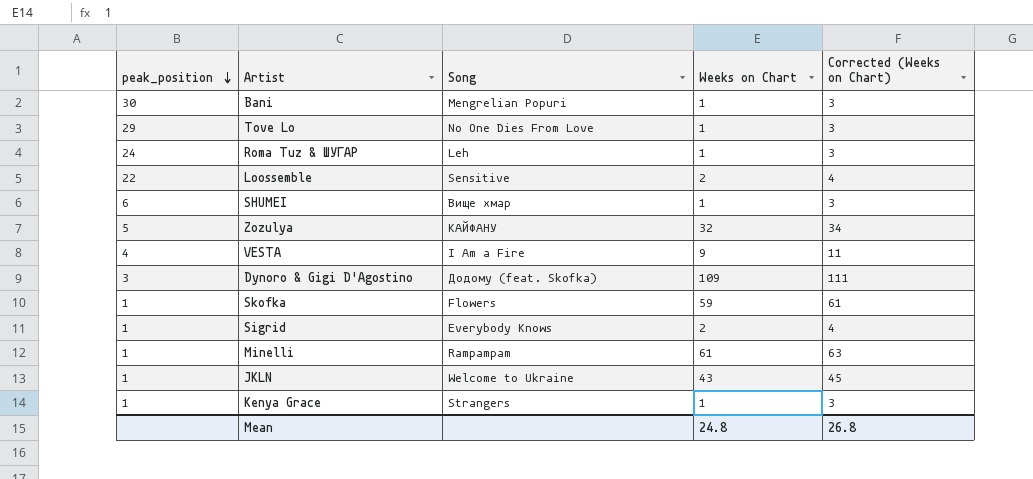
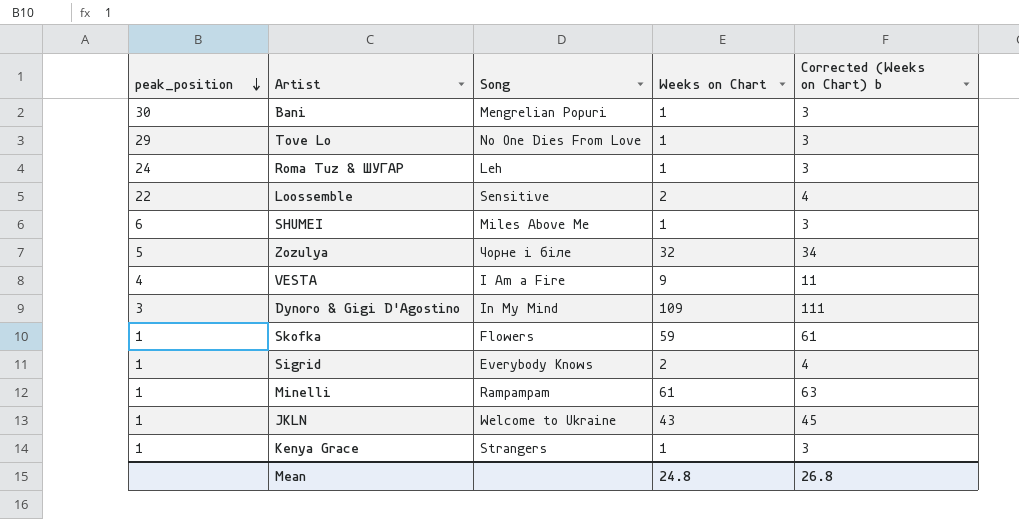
column name: Corrected (Weeks on Chart) -> Corrected (Weeks on Chart) b
SHUMEI | Song: Вище хмар -> Miles Above Me
Zozulya | Song: КАЙФАНУ -> Чорне і біле
Dynoro & Gigi D'Agostino | Song: Додому (feat. Skofka) -> In My Mind

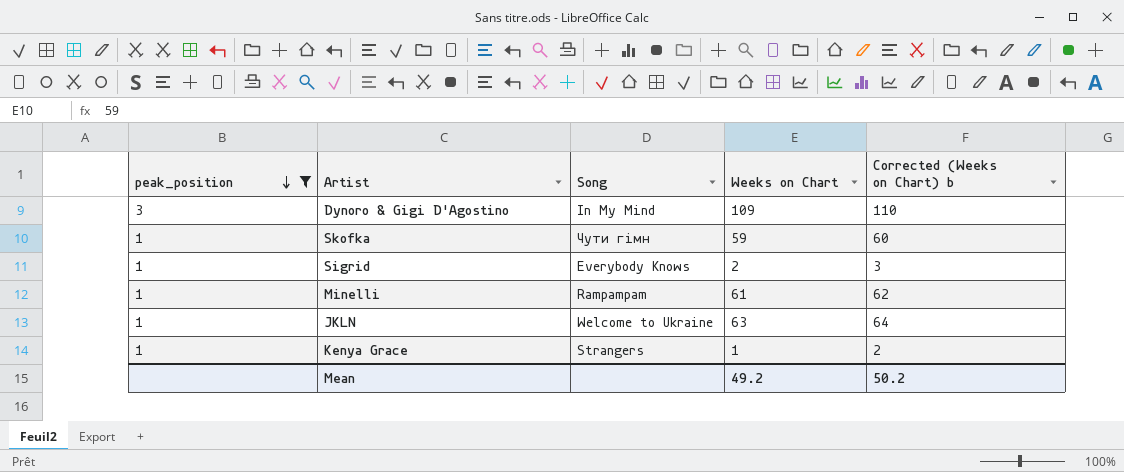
filter: none -> peak_position <= 3
column Corrected (Weeks on Chart) b | formula: [Weeks on Chart] + 2 -> [Weeks on Chart] + 1
Skofka | Song: Flowers -> Чути гімн
JKLN | Weeks on Chart: 43 -> 63
Mean | Weeks on Chart: 24.8 -> 49.2
Mean | Corrected (Weeks on Chart) b: 26.8 -> 50.2

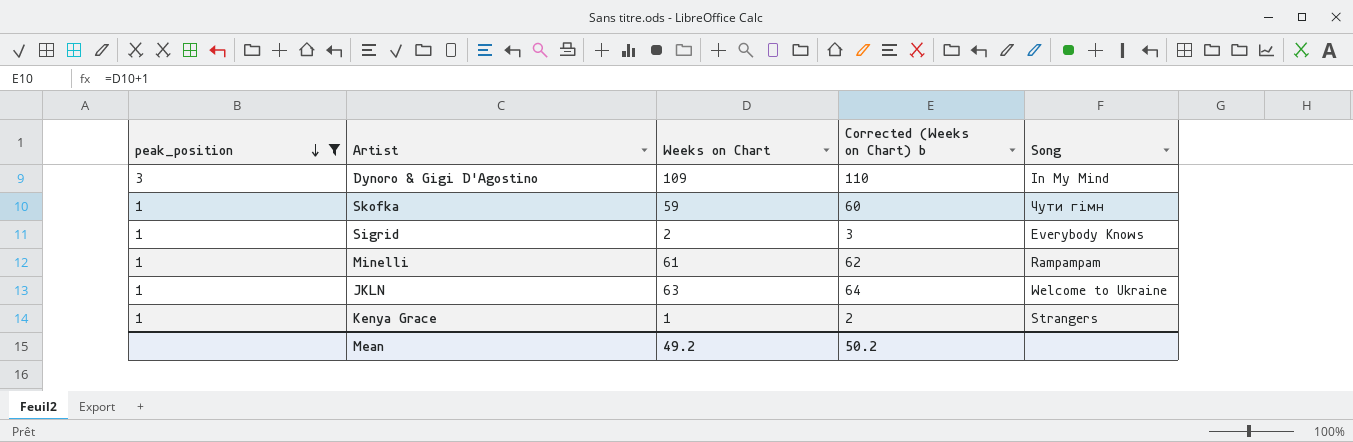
column Song | position: 3 -> 5

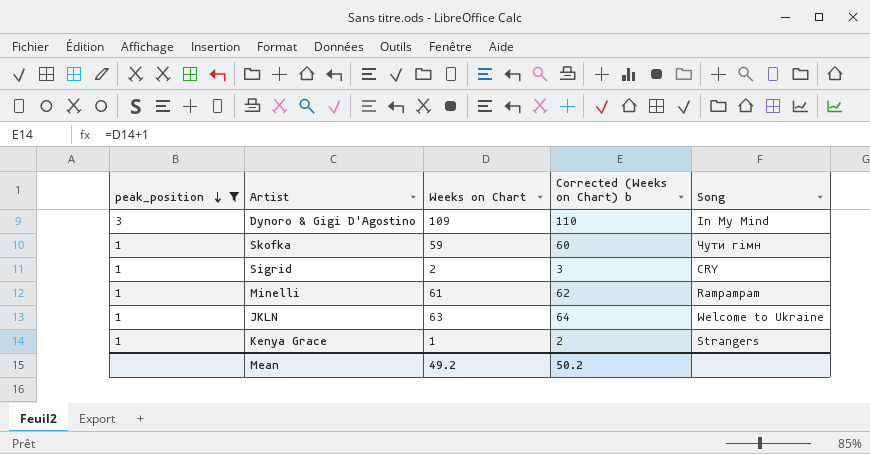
Sigrid | Song: Everybody Knows -> CRY

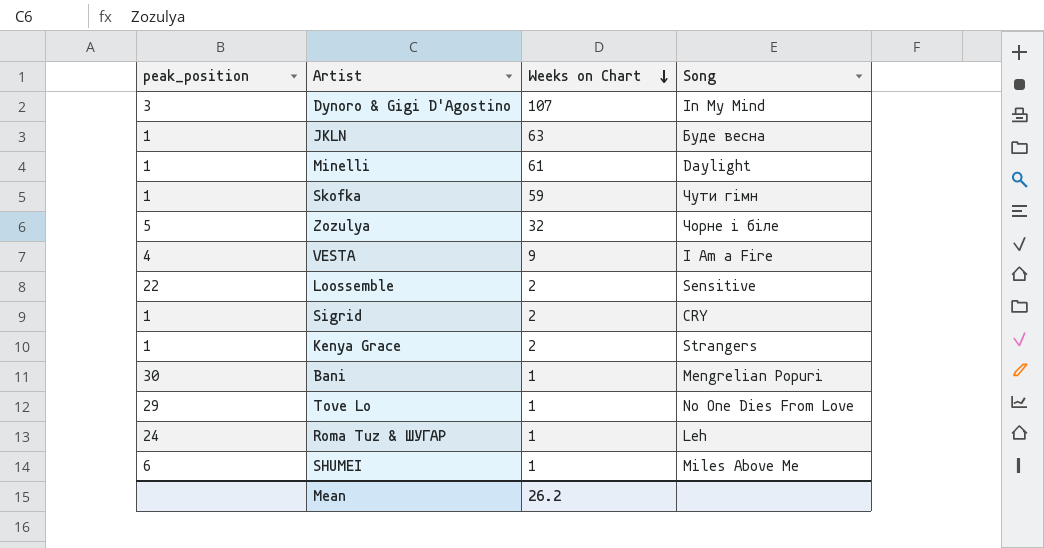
filter: peak_position <= 3 -> none
row order: peak_position descending -> Weeks on Chart descending
column Corrected (Weeks on Chart) b | formula: [Weeks on Chart] + 1 -> none
Dynoro & Gigi D'Agostino | Weeks on Chart: 109 -> 107
JKLN | Song: Welcome to Ukraine -> Буде весна
Minelli | Song: Rampampam -> Daylight
Kenya Grace | Weeks on Chart: 1 -> 2
Mean | Weeks on Chart: 49.2 -> 26.2

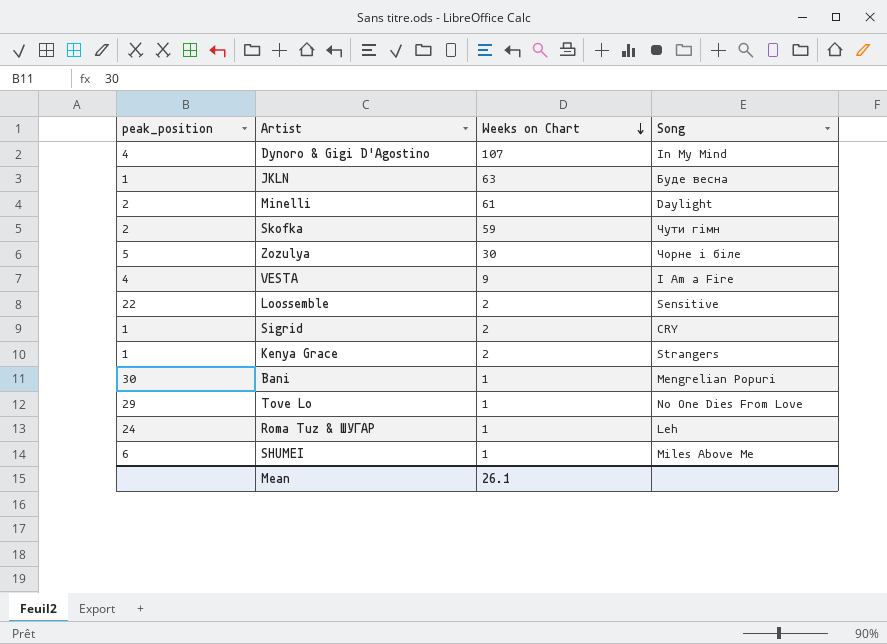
Dynoro & Gigi D'Agostino | peak_position: 3 -> 4
Minelli | peak_position: 1 -> 2
Skofka | peak_position: 1 -> 2
Zozulya | Weeks on Chart: 32 -> 30
Mean | Weeks on Chart: 26.2 -> 26.1

